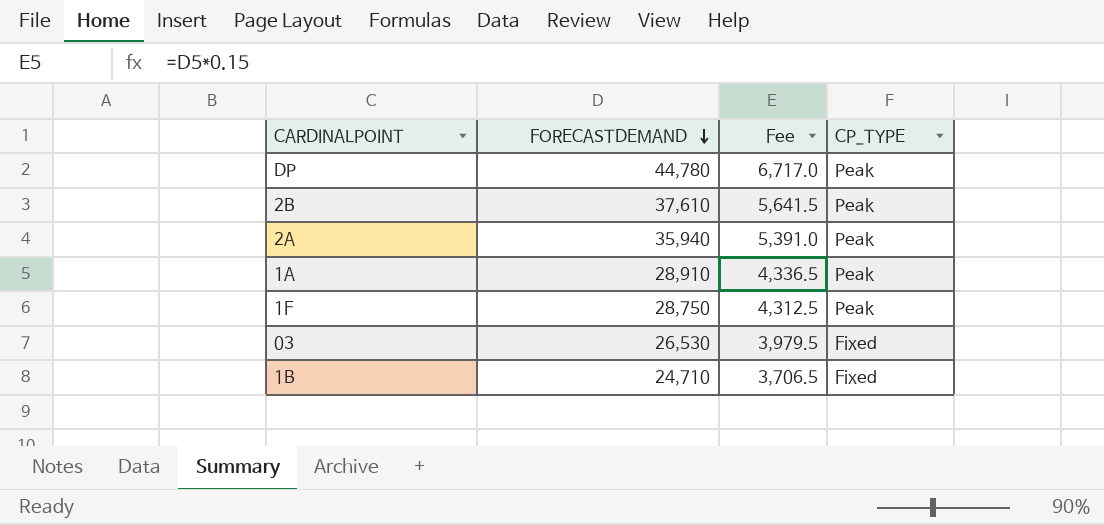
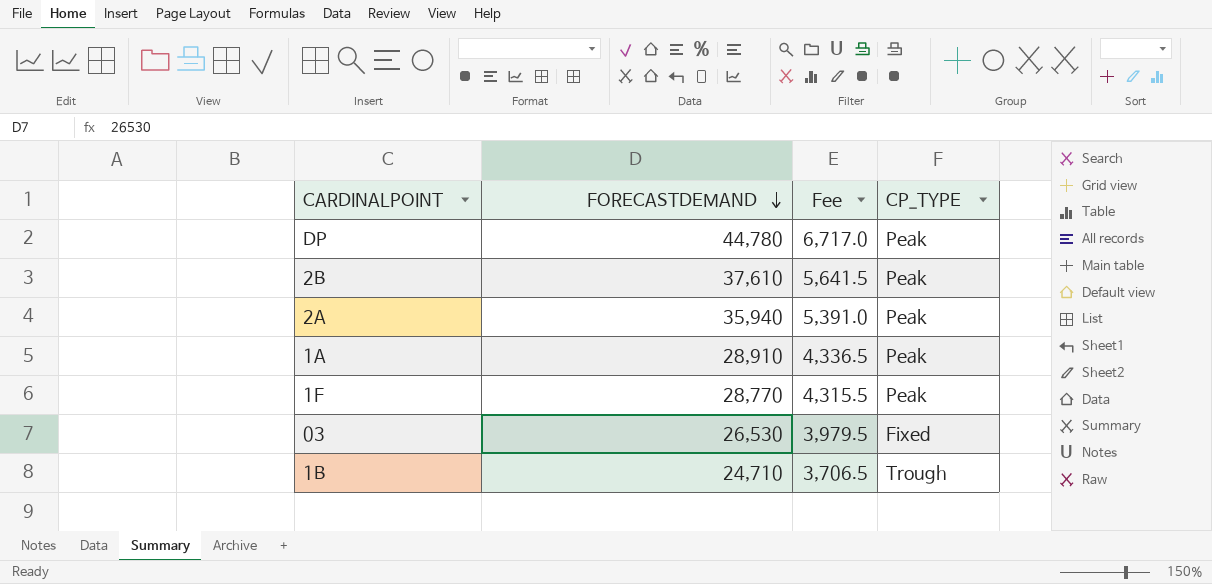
1F | FORECASTDEMAND: 28,750 -> 28,770
1F | Fee: 4,312.5 -> 4,315.5
1B | CP_TYPE: Fixed -> Trough

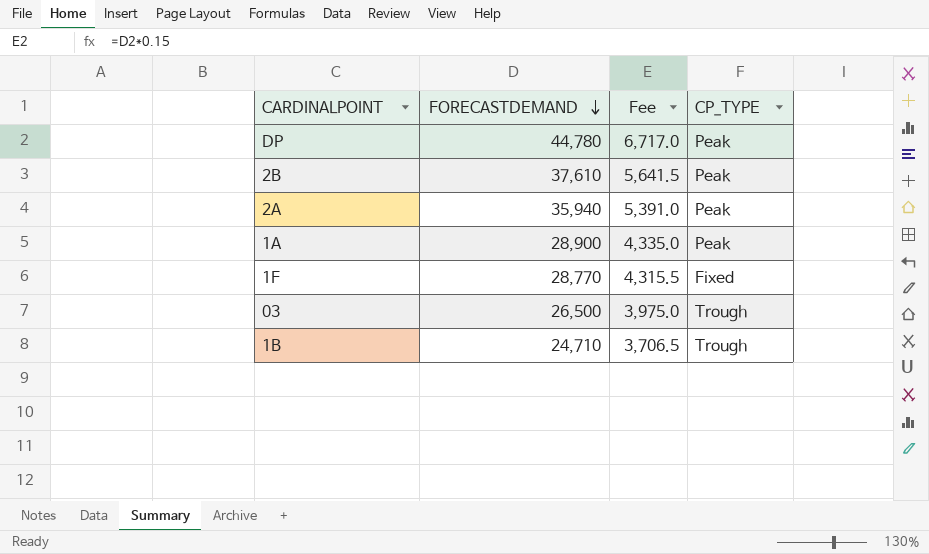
1A | FORECASTDEMAND: 28,910 -> 28,900
1A | Fee: 4,336.5 -> 4,335.0
1F | CP_TYPE: Peak -> Fixed
03 | FORECASTDEMAND: 26,530 -> 26,500
03 | Fee: 3,979.5 -> 3,975.0
03 | CP_TYPE: Fixed -> Trough

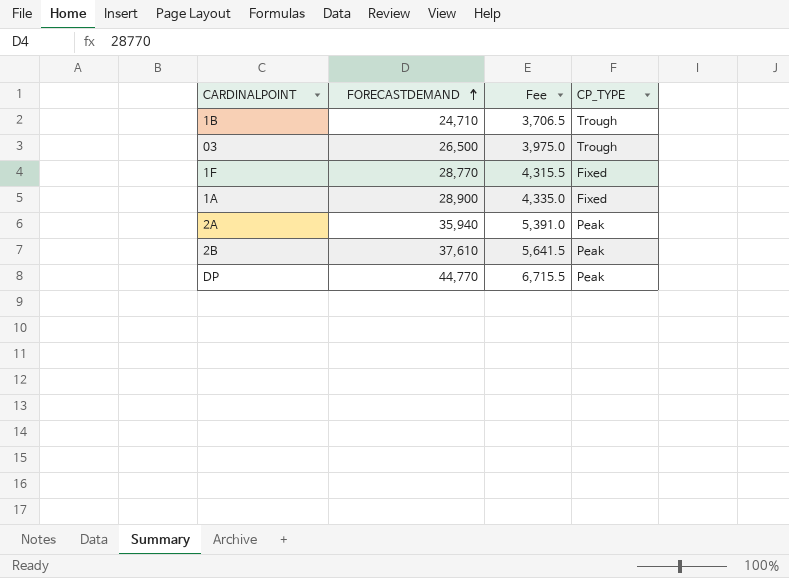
row order: FORECASTDEMAND descending -> FORECASTDEMAND ascending
1A | CP_TYPE: Peak -> Fixed
DP | FORECASTDEMAND: 44,780 -> 44,770
DP | Fee: 6,717.0 -> 6,715.5

